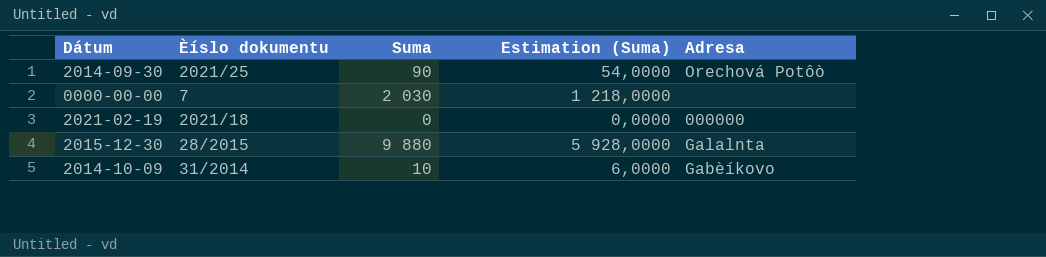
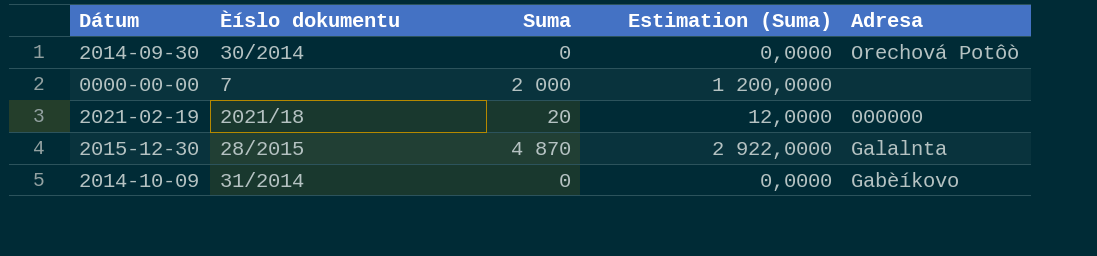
2014-09-30 | Èíslo dokumentu: 2021/25 -> 30/2014
2014-09-30 | Suma: 90 -> 0
2014-09-30 | Estimation (Suma): 54,0000 -> 0,0000
0000-00-00 | Suma: 2 030 -> 2 000
0000-00-00 | Estimation (Suma): 1 218,0000 -> 1 200,0000
2021-02-19 | Suma: 0 -> 20
2021-02-19 | Estimation (Suma): 0,0000 -> 12,0000
2015-12-30 | Suma: 9 880 -> 4 870
2015-12-30 | Estimation (Suma): 5 928,0000 -> 2 922,0000
2014-10-09 | Suma: 10 -> 0
2014-10-09 | Estimation (Suma): 6,0000 -> 0,0000

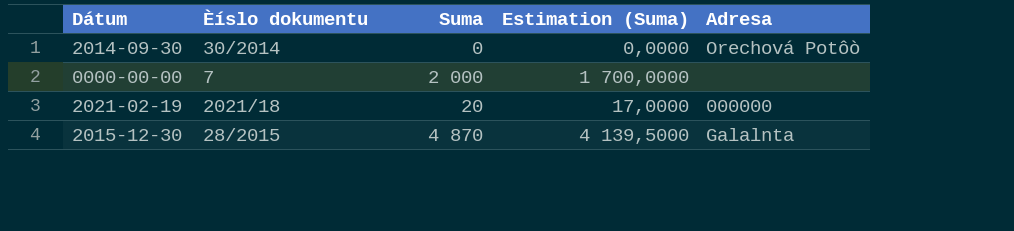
column Estimation (Suma) | formula: [Suma] * 0,6 -> [Suma] * 0,85
row 2014-10-09: 31/2014 | 0 | 0,0000 | Gabèíkovo -> none

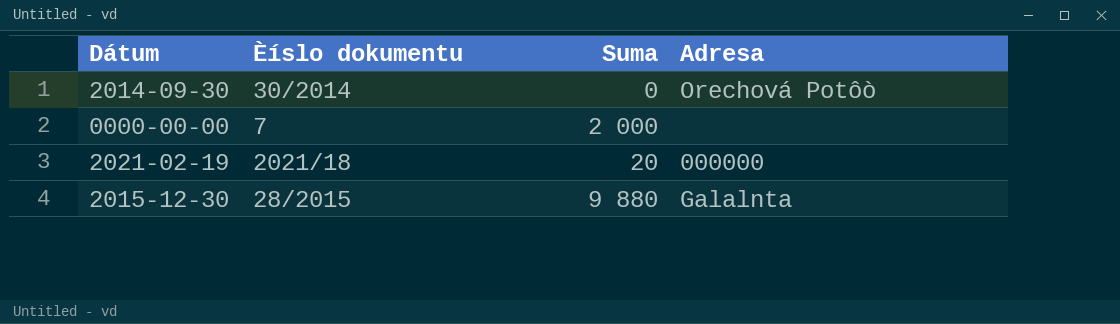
column Estimation (Suma) | formula: [Suma] * 0,85 -> none
2015-12-30 | Suma: 4 870 -> 9 880

